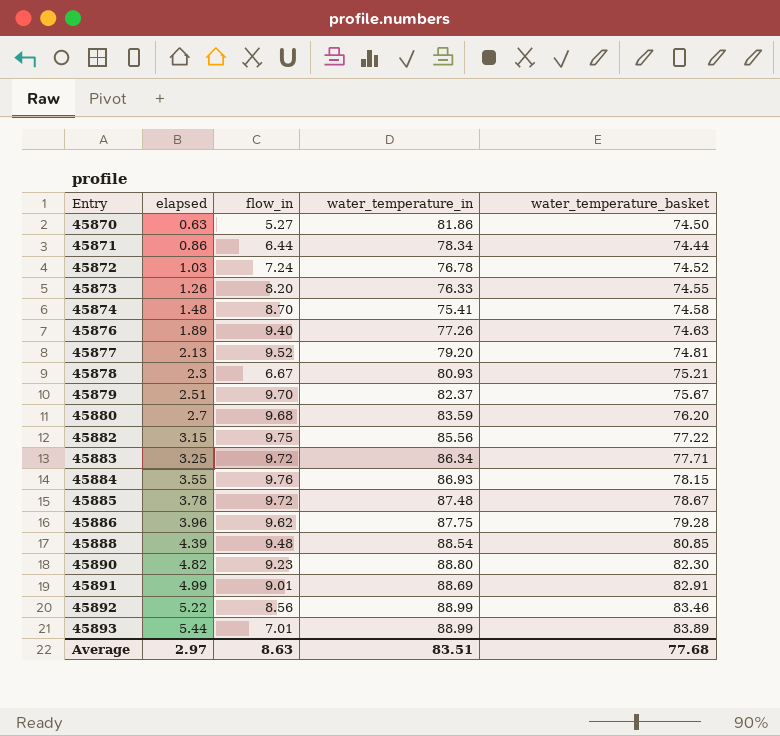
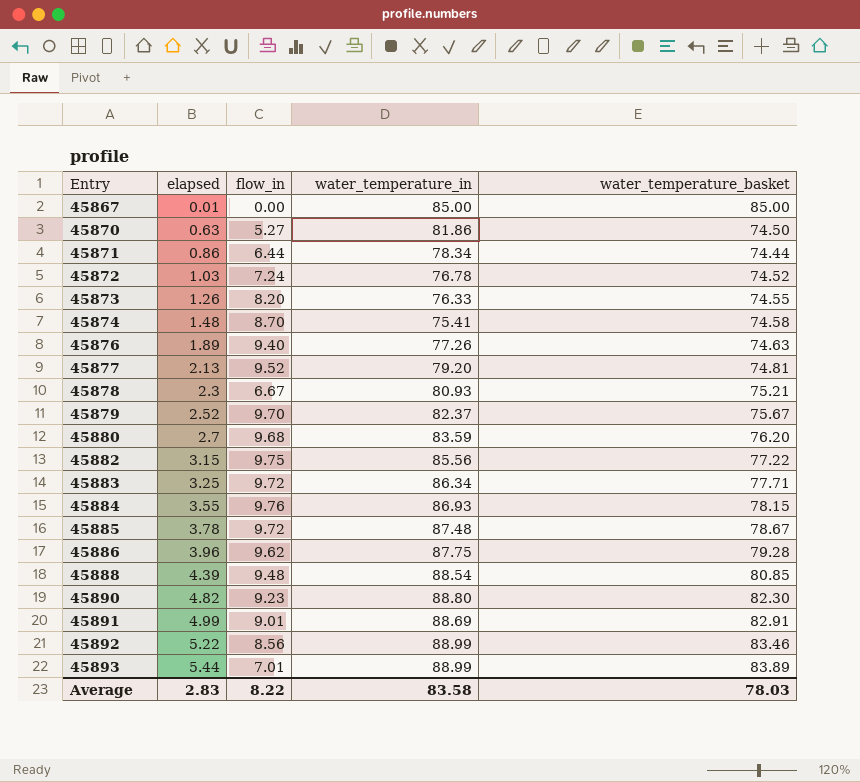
row 45867: none -> 0.01 | 0.00 | 85.00 | 85.00
45879 | elapsed: 2.51 -> 2.52
Average | elapsed: 2.97 -> 2.83
Average | flow_in: 8.63 -> 8.22
Average | water_temperature_in: 83.51 -> 83.58
Average | water_temperature_basket: 77.68 -> 78.03

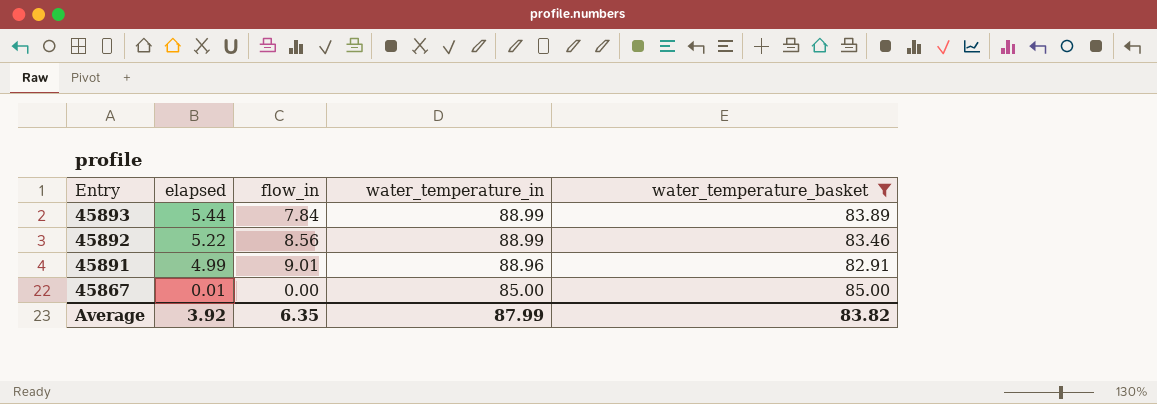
filter: none -> water_temperature_basket >= 82.91
row order: Entry ascending -> Entry descending
45893 | flow_in: 7.01 -> 7.84
45891 | water_temperature_in: 88.69 -> 88.96
Average | elapsed: 2.83 -> 3.92
Average | flow_in: 8.22 -> 6.35
Average | water_temperature_in: 83.58 -> 87.99
Average | water_temperature_basket: 78.03 -> 83.82

